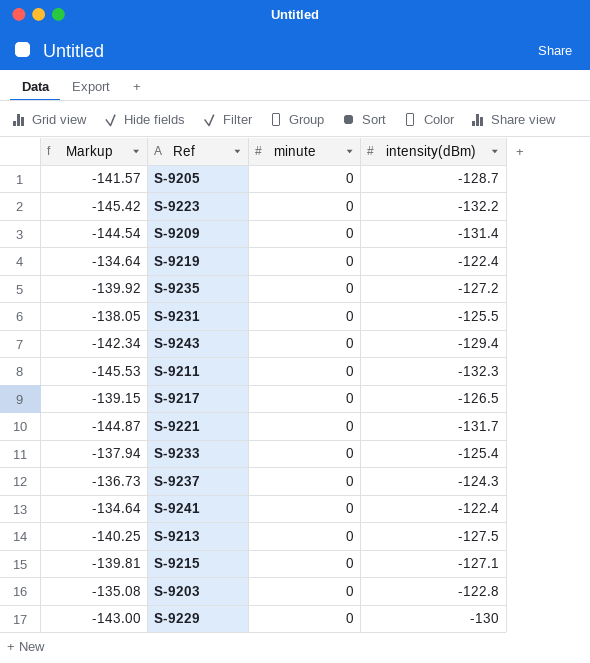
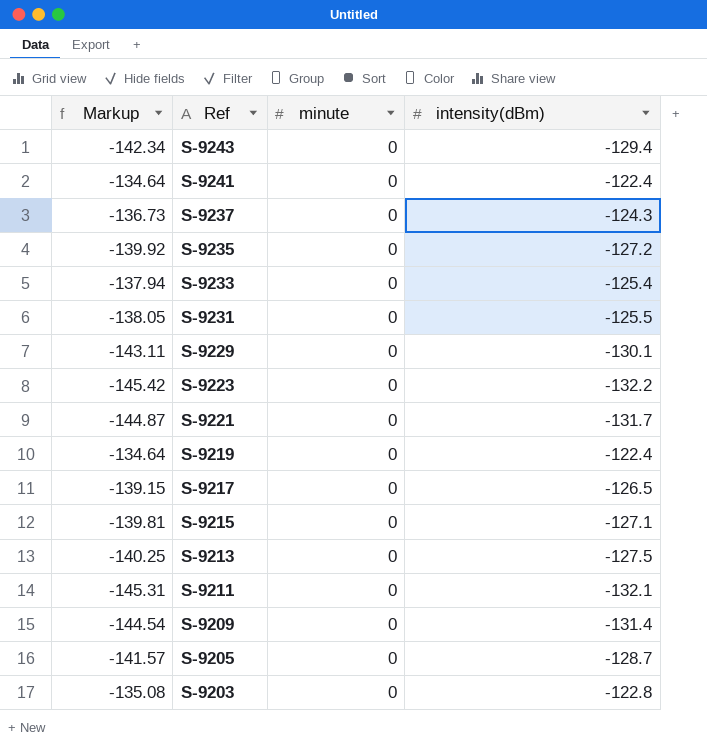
row order: none -> Ref descending
S-9229 | Markup: -143.00 -> -143.11
S-9229 | intensity(dBm): -130 -> -130.1
S-9211 | Markup: -145.53 -> -145.31
S-9211 | intensity(dBm): -132.3 -> -132.1

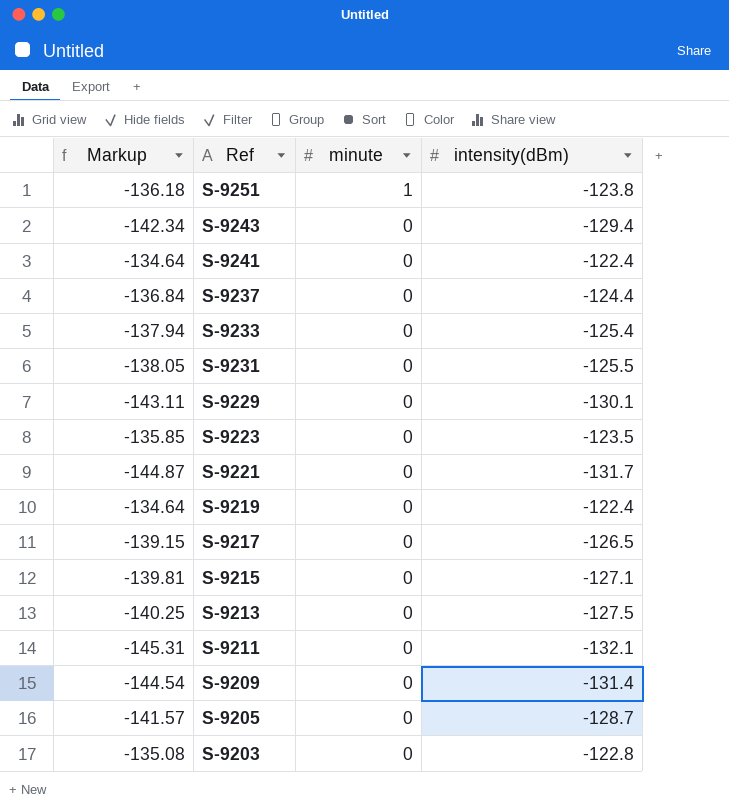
row S-9235: -139.92 | 0 | -127.2 -> none
row S-9251: none -> -136.18 | 1 | -123.8
S-9237 | Markup: -136.73 -> -136.84
S-9237 | intensity(dBm): -124.3 -> -124.4
S-9223 | Markup: -145.42 -> -135.85
S-9223 | intensity(dBm): -132.2 -> -123.5

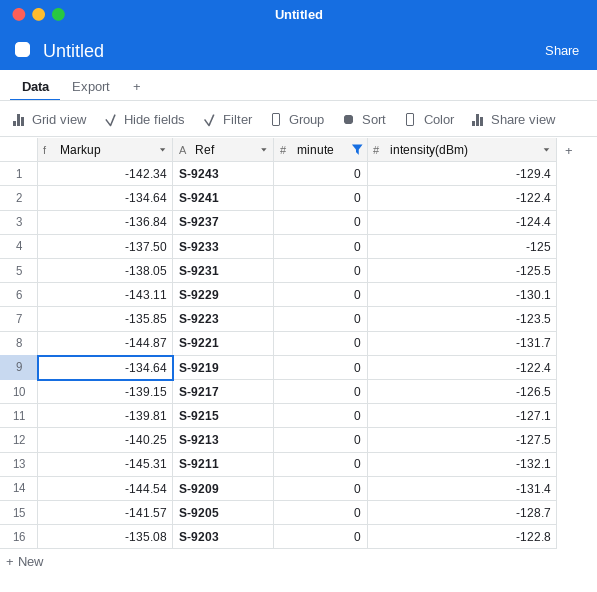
filter: none -> minute = 0
S-9233 | Markup: -137.94 -> -137.50
S-9233 | intensity(dBm): -125.4 -> -125

